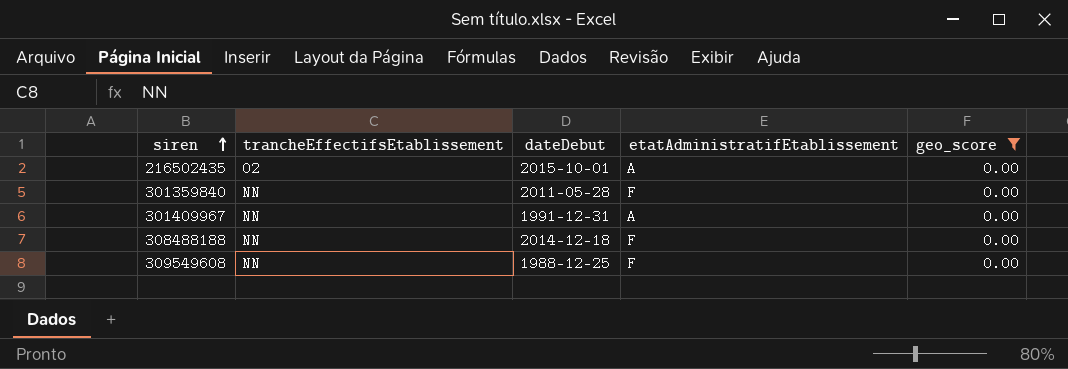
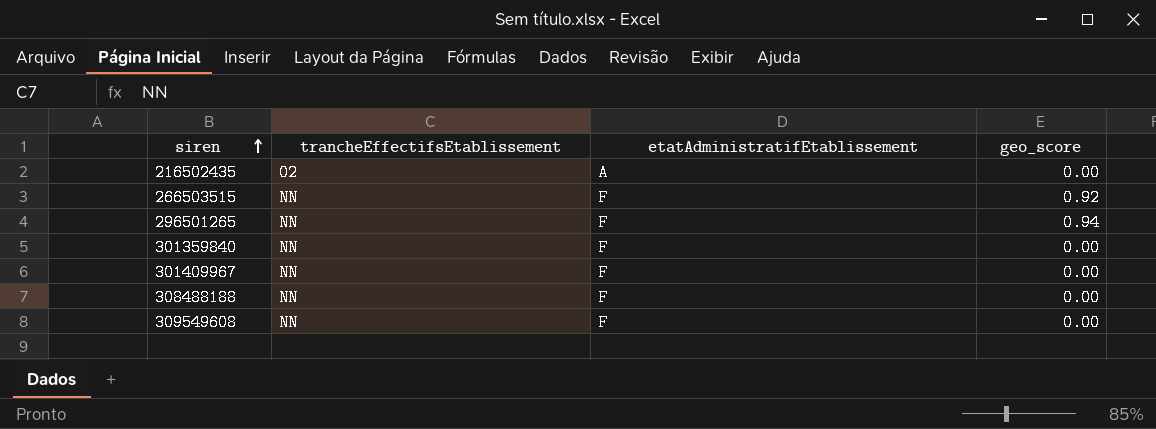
filter: geo_score = 0.00 -> none
column dateDebut | position: 3 -> none
301409967 | etatAdministratifEtablissement: A -> F

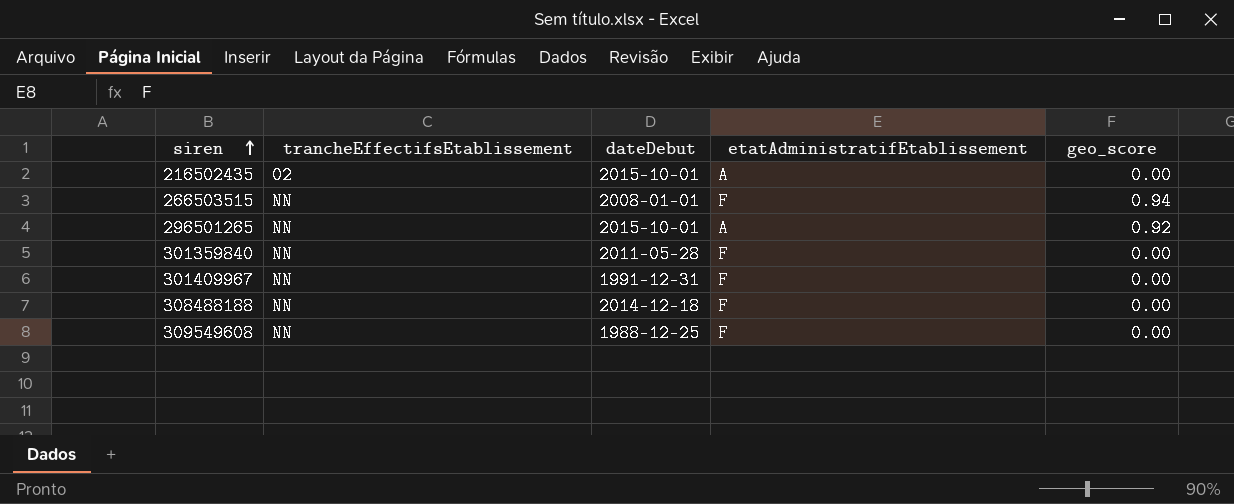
column dateDebut | position: none -> 3
266503515 | geo_score: 0.92 -> 0.94
296501265 | etatAdministratifEtablissement: F -> A
296501265 | geo_score: 0.94 -> 0.92

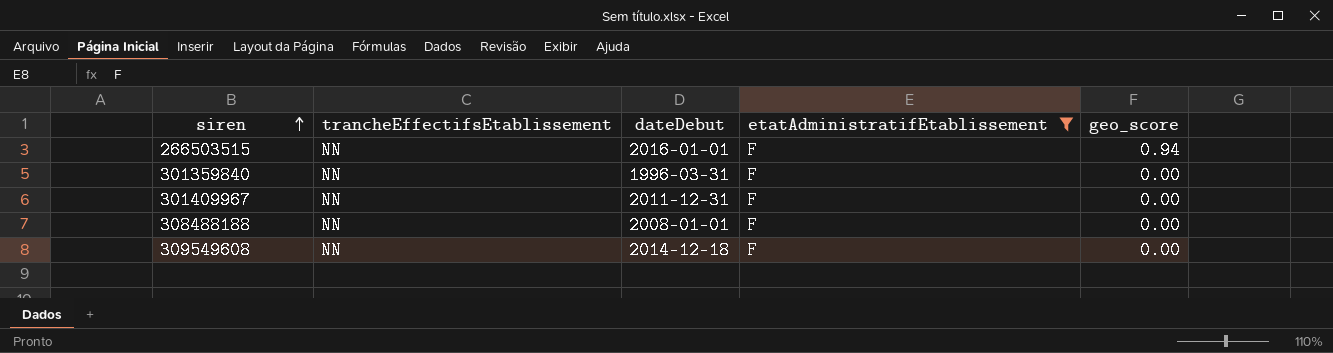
filter: none -> etatAdministratifEtablissement = F
266503515 | dateDebut: 2008-01-01 -> 2016-01-01
301359840 | dateDebut: 2011-05-28 -> 1996-03-31
301409967 | dateDebut: 1991-12-31 -> 2011-12-31
308488188 | dateDebut: 2014-12-18 -> 2008-01-01
309549608 | dateDebut: 1988-12-25 -> 2014-12-18

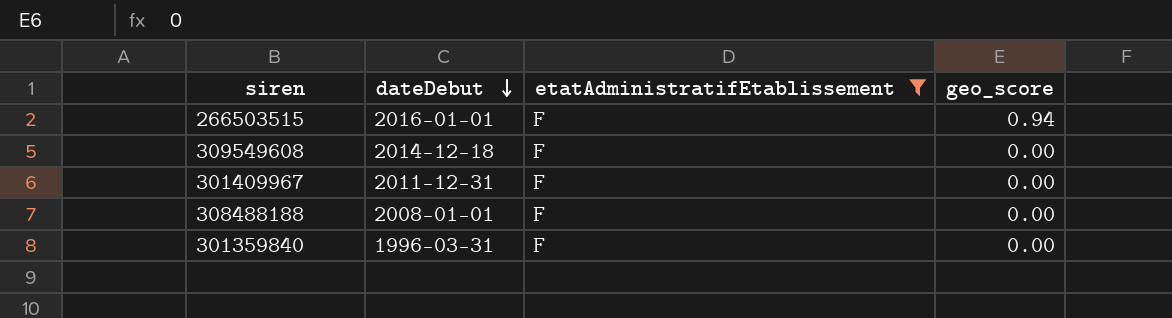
row order: siren ascending -> dateDebut descending
column trancheEffectifsEtablissement | position: 2 -> none

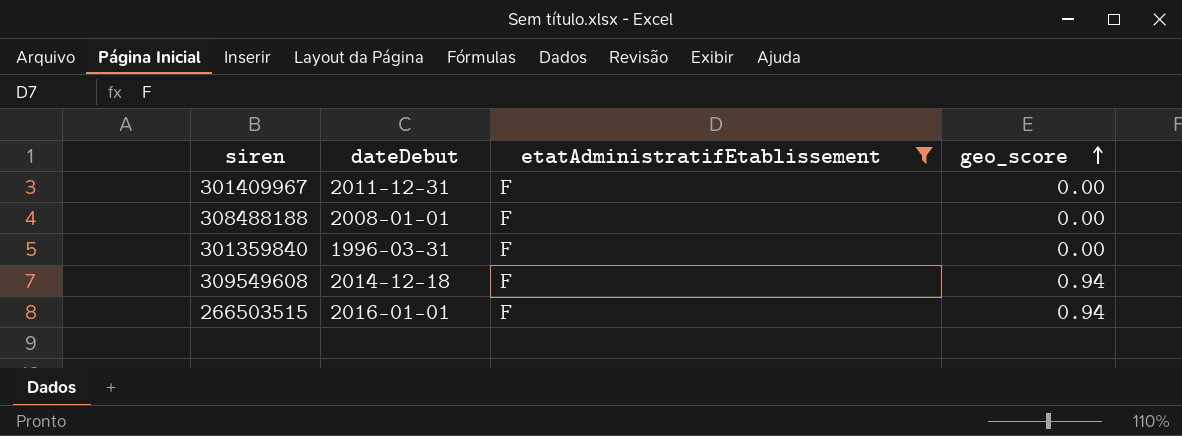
row order: dateDebut descending -> geo_score ascending
309549608 | geo_score: 0.00 -> 0.94

